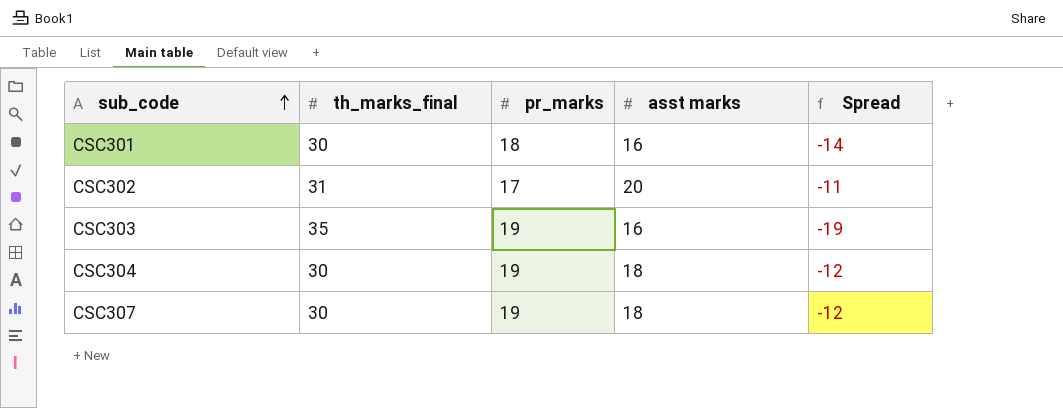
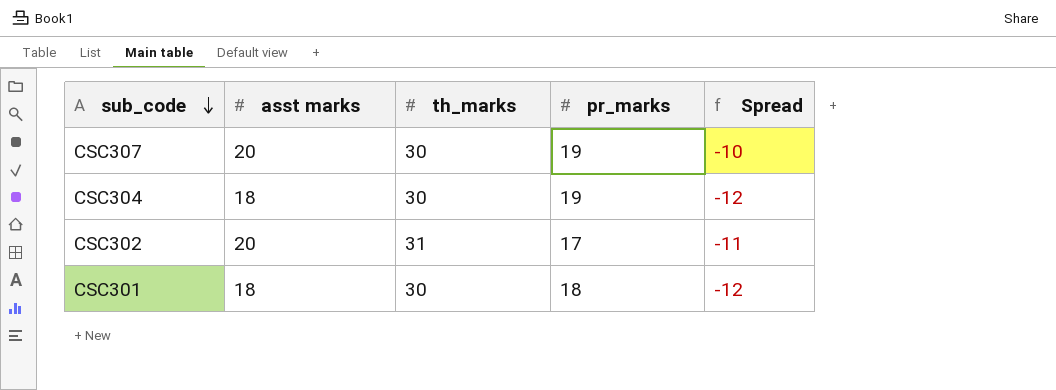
row order: sub_code ascending -> sub_code descending
column asst marks | position: 4 -> 2
column name: th_marks_final -> th_marks
row CSC303: 35 | 19 | 16 | -19 -> none
CSC307 | asst marks: 18 -> 20
CSC307 | Spread: -12 -> -10
CSC301 | asst marks: 16 -> 18
CSC301 | Spread: -14 -> -12

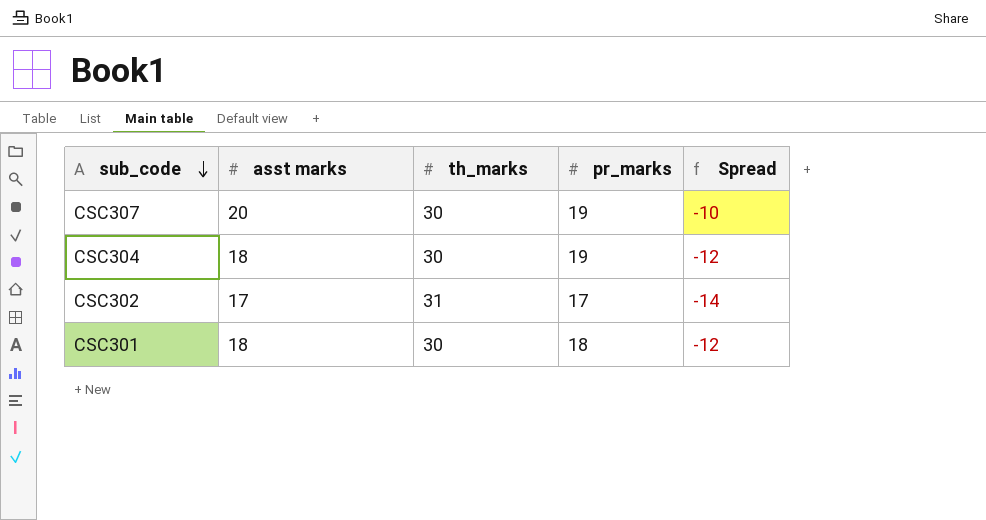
CSC302 | asst marks: 20 -> 17
CSC302 | Spread: -11 -> -14

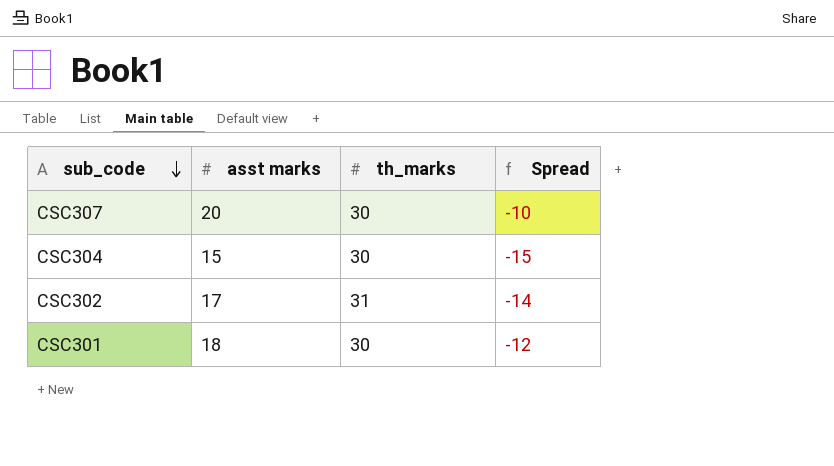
column pr_marks | position: 4 -> none
CSC304 | asst marks: 18 -> 15
CSC304 | Spread: -12 -> -15

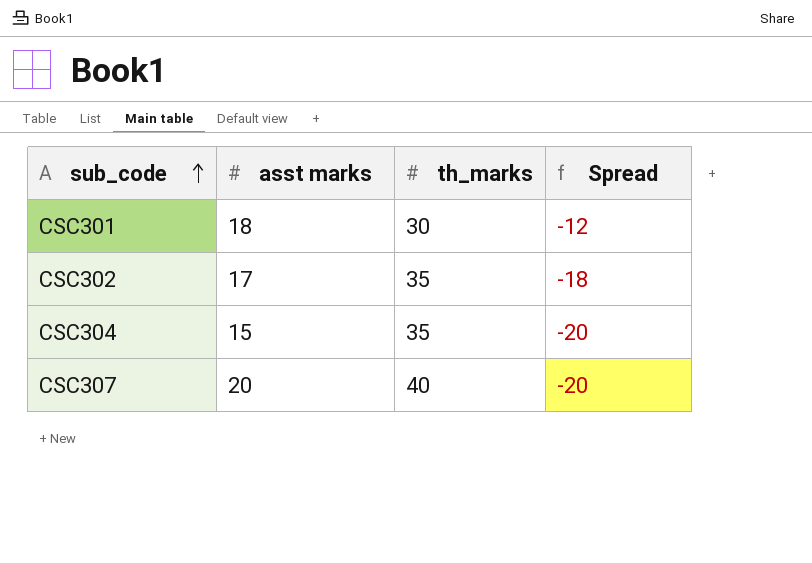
row order: sub_code descending -> sub_code ascending
CSC302 | th_marks: 31 -> 35
CSC302 | Spread: -14 -> -18
CSC304 | th_marks: 30 -> 35
CSC304 | Spread: -15 -> -20
CSC307 | th_marks: 30 -> 40
CSC307 | Spread: -10 -> -20

